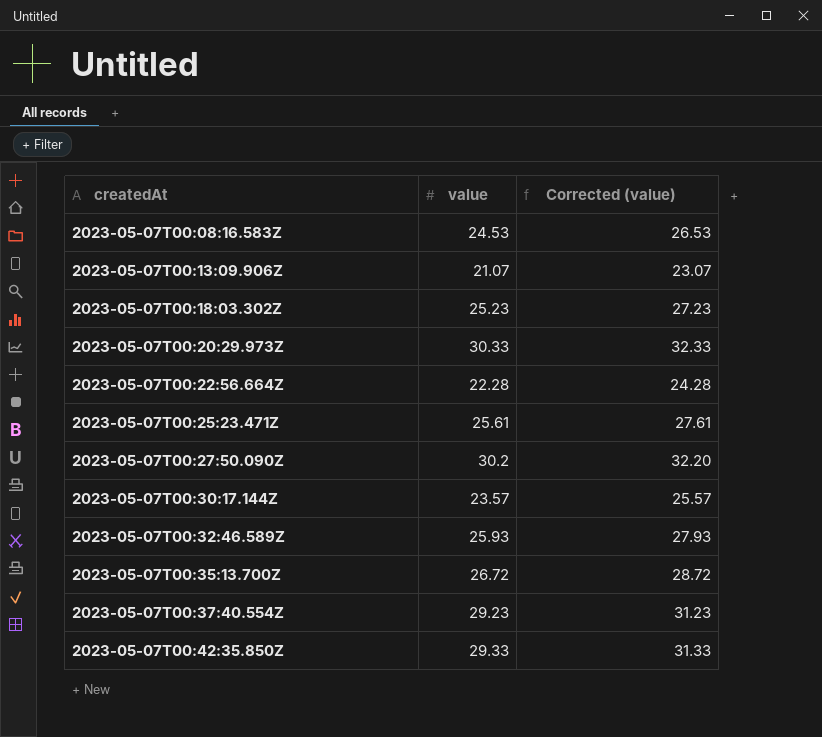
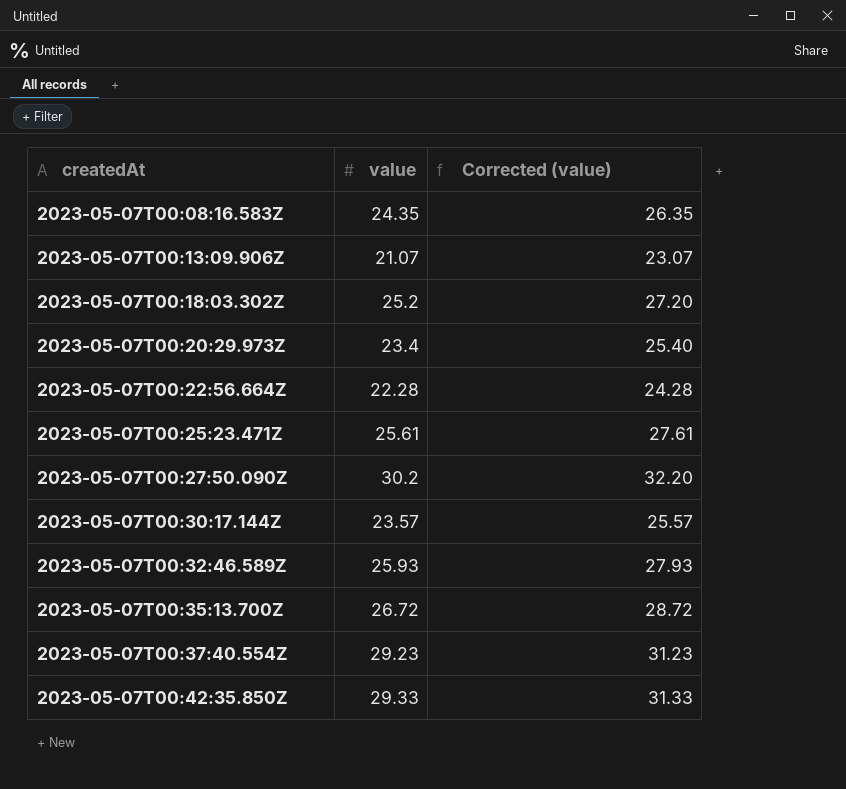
2023-05-07T00:08:16.583Z | value: 24.53 -> 24.35
2023-05-07T00:08:16.583Z | Corrected (value): 26.53 -> 26.35
2023-05-07T00:18:03.302Z | value: 25.23 -> 25.2
2023-05-07T00:18:03.302Z | Corrected (value): 27.23 -> 27.20
2023-05-07T00:20:29.973Z | value: 30.33 -> 23.4
2023-05-07T00:20:29.973Z | Corrected (value): 32.33 -> 25.40

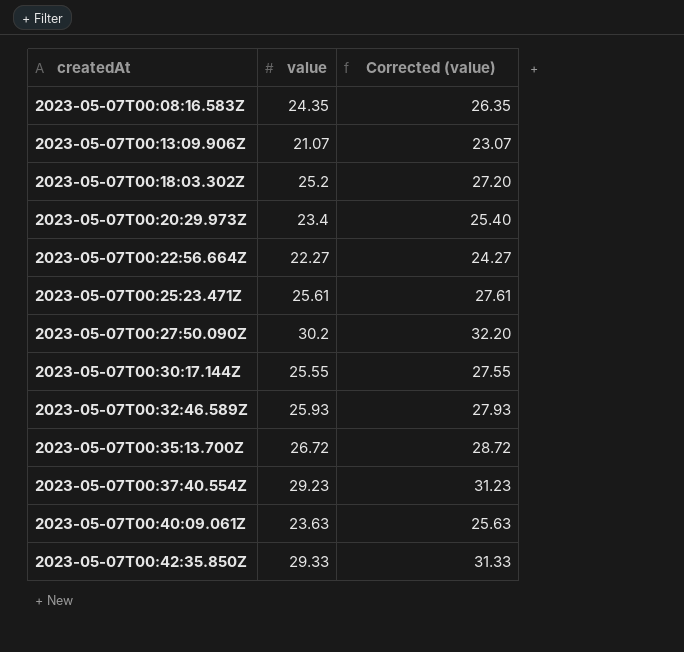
2023-05-07T00:22:56.664Z | value: 22.28 -> 22.27
2023-05-07T00:22:56.664Z | Corrected (value): 24.28 -> 24.27
2023-05-07T00:30:17.144Z | value: 23.57 -> 25.55
2023-05-07T00:30:17.144Z | Corrected (value): 25.57 -> 27.55
row 2023-05-07T00:40:09.061Z: none -> 23.63 | 25.63

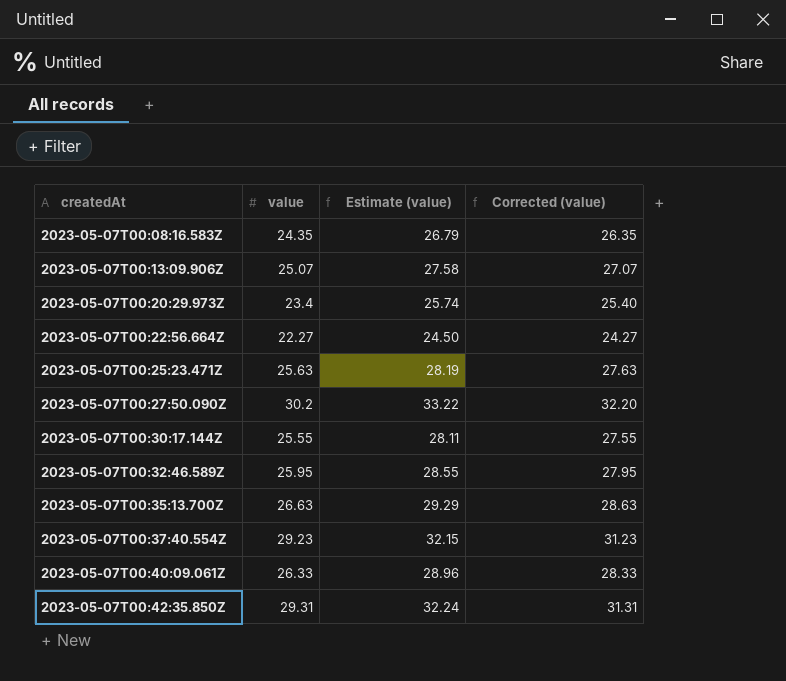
column Estimate (value) | formula: none -> [value] * 1.1
row 2023-05-07T00:18:03.302Z: 25.2 | 27.20 -> none
2023-05-07T00:13:09.906Z | value: 21.07 -> 25.07
2023-05-07T00:13:09.906Z | Corrected (value): 23.07 -> 27.07
2023-05-07T00:25:23.471Z | value: 25.61 -> 25.63
2023-05-07T00:25:23.471Z | Corrected (value): 27.61 -> 27.63
2023-05-07T00:32:46.589Z | value: 25.93 -> 25.95
2023-05-07T00:32:46.589Z | Corrected (value): 27.93 -> 27.95
2023-05-07T00:35:13.700Z | value: 26.72 -> 26.63
2023-05-07T00:35:13.700Z | Corrected (value): 28.72 -> 28.63
2023-05-07T00:40:09.061Z | value: 23.63 -> 26.33
2023-05-07T00:40:09.061Z | Corrected (value): 25.63 -> 28.33
2023-05-07T00:42:35.850Z | value: 29.33 -> 29.31
2023-05-07T00:42:35.850Z | Corrected (value): 31.33 -> 31.31

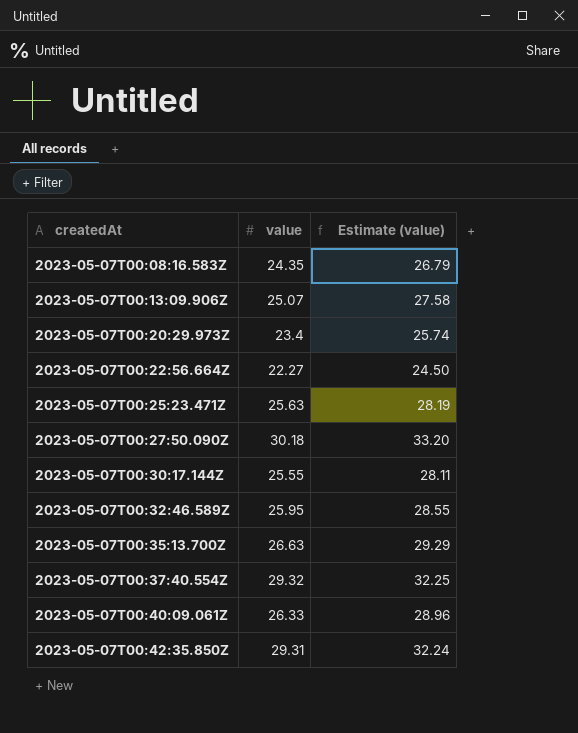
column Corrected (value) | formula: [value] + 2 -> none
2023-05-07T00:27:50.090Z | value: 30.2 -> 30.18
2023-05-07T00:27:50.090Z | Estimate (value): 33.22 -> 33.20
2023-05-07T00:37:40.554Z | value: 29.23 -> 29.32
2023-05-07T00:37:40.554Z | Estimate (value): 32.15 -> 32.25

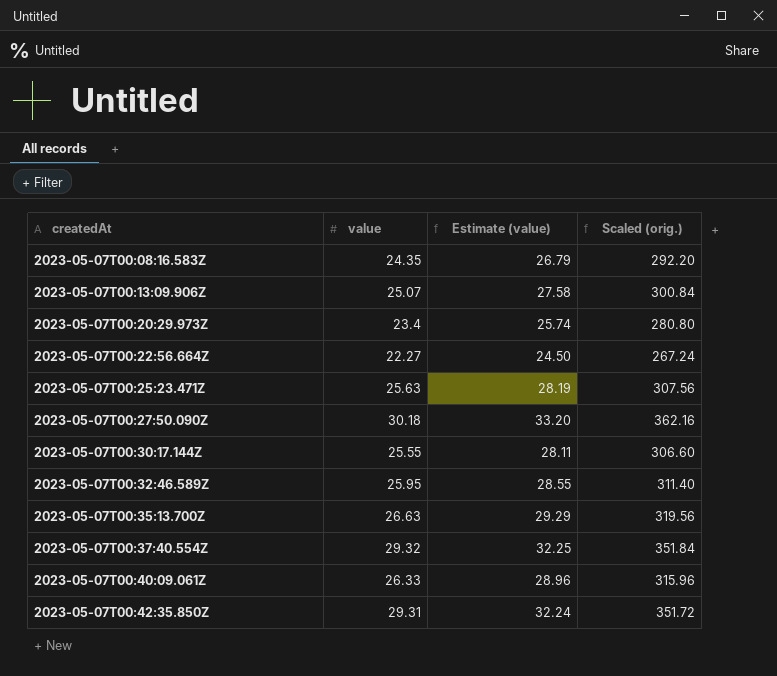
column Scaled (orig.) | formula: none -> [value] * 12

